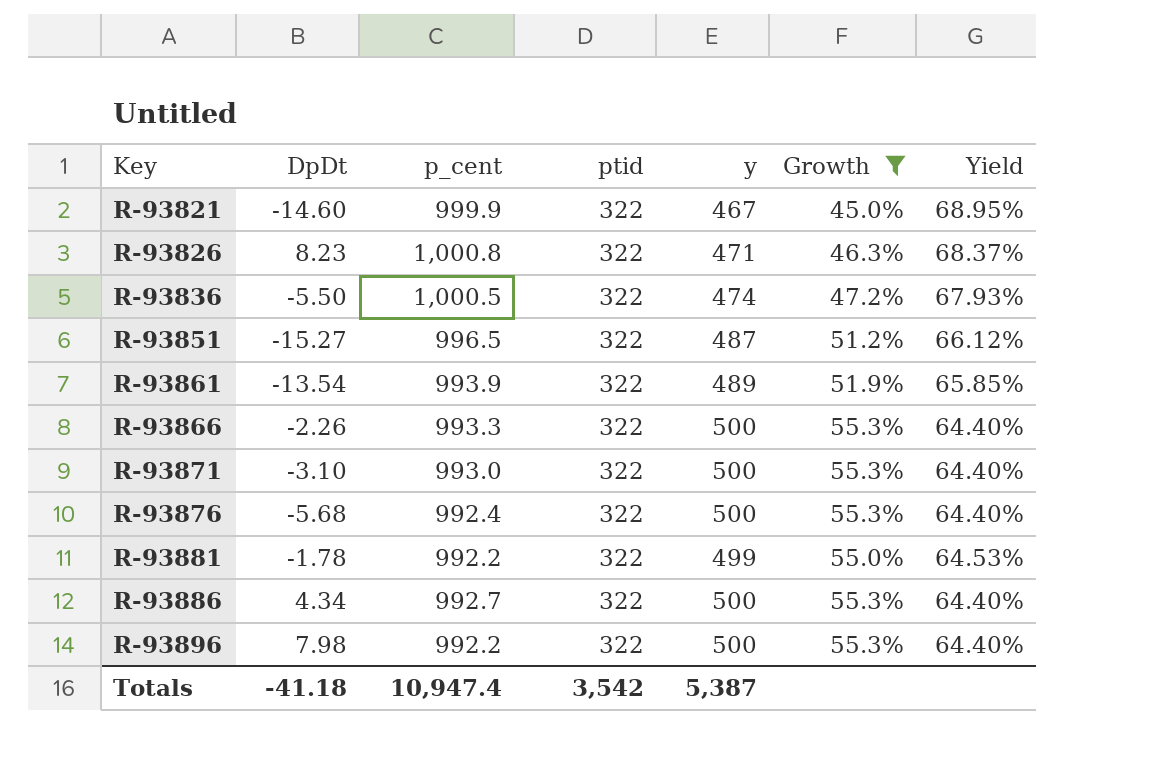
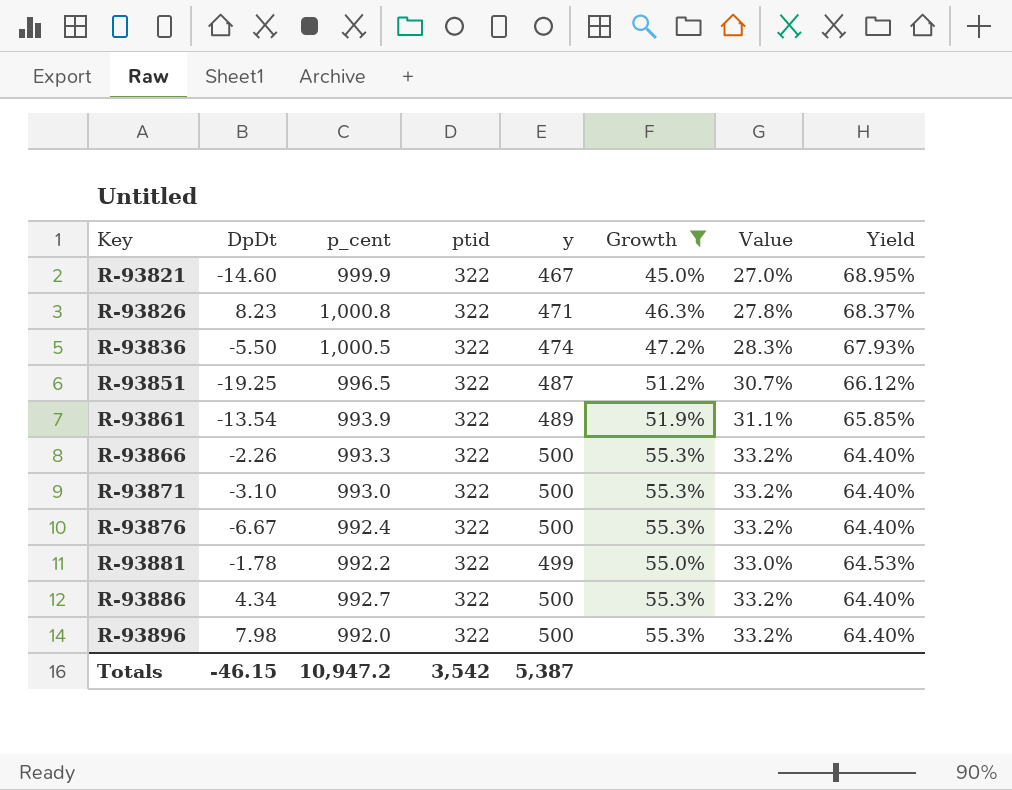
column Value | formula: none -> [Growth] * 0.6
R-93851 | DpDt: -15.27 -> -19.25
R-93876 | DpDt: -5.68 -> -6.67
R-93896 | p_cent: 992.2 -> 992.0
Totals | DpDt: -41.18 -> -46.15
Totals | p_cent: 10,947.4 -> 10,947.2

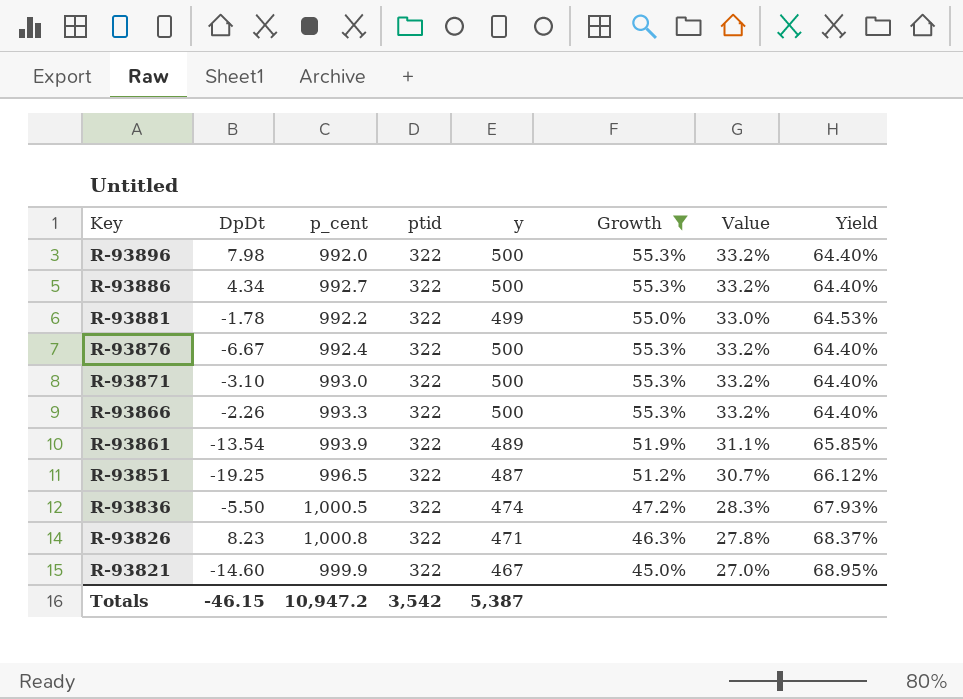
row order: Key ascending -> Key descending

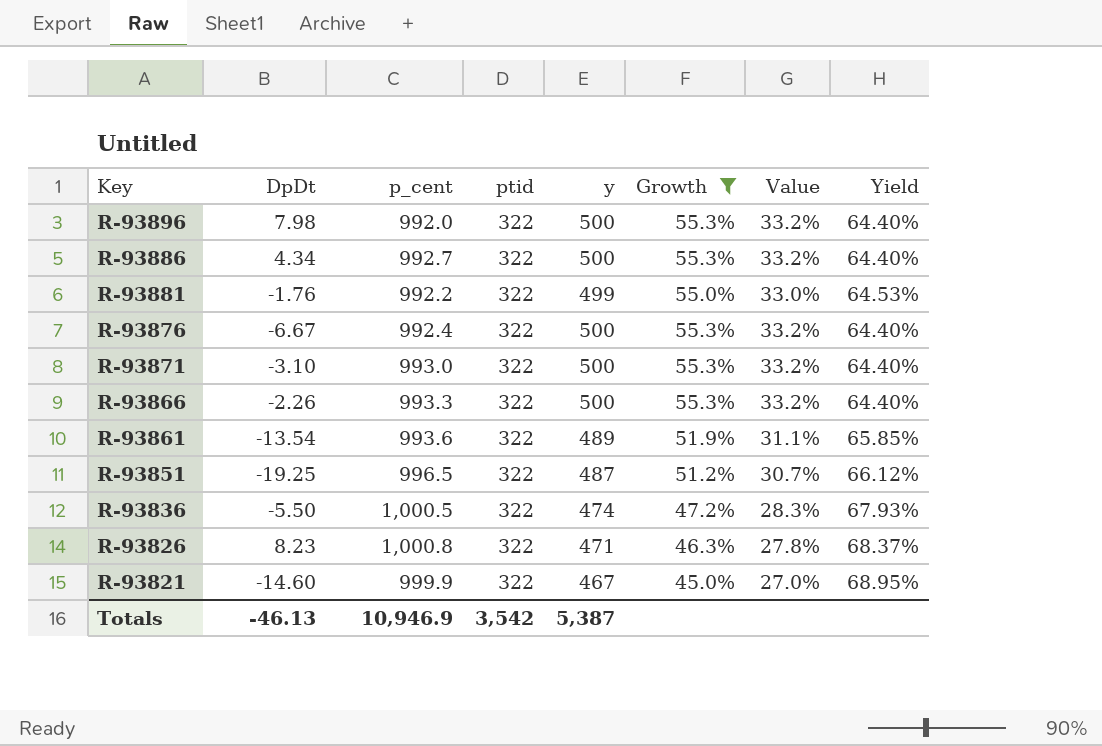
R-93881 | DpDt: -1.78 -> -1.76
R-93861 | p_cent: 993.9 -> 993.6
Totals | DpDt: -46.15 -> -46.13
Totals | p_cent: 10,947.2 -> 10,946.9

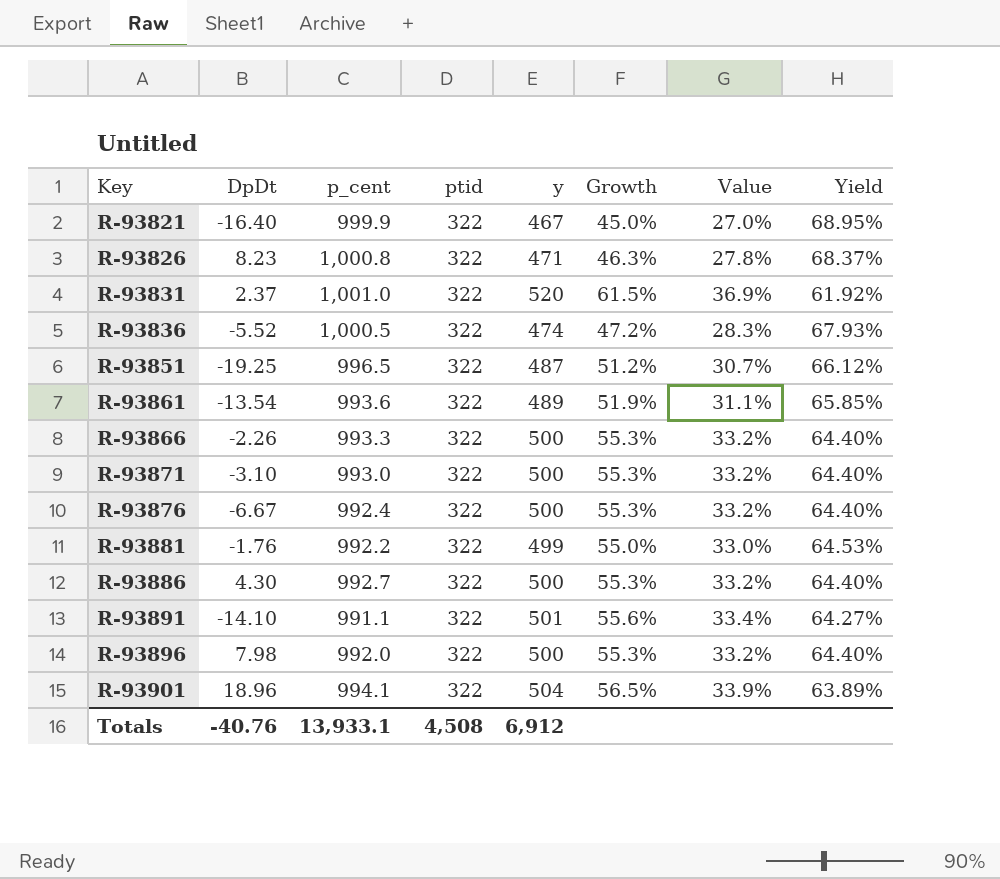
filter: Growth <= 55.3% -> none
row order: Key descending -> Key ascending
R-93821 | DpDt: -14.60 -> -16.40
R-93836 | DpDt: -5.50 -> -5.52
R-93886 | DpDt: 4.34 -> 4.30
Totals | DpDt: -46.13 -> -40.76
Totals | p_cent: 10,946.9 -> 13,933.1
Totals | ptid: 3,542 -> 4,508
Totals | y: 5,387 -> 6,912

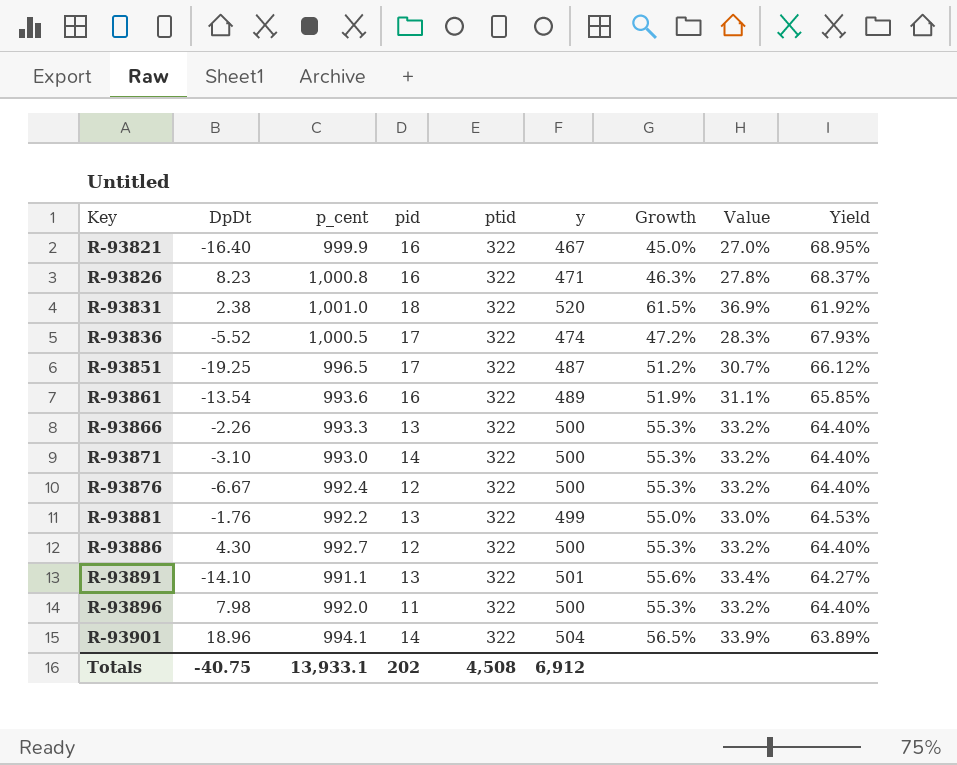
column pid | position: none -> 4
R-93831 | DpDt: 2.37 -> 2.38
Totals | DpDt: -40.76 -> -40.75

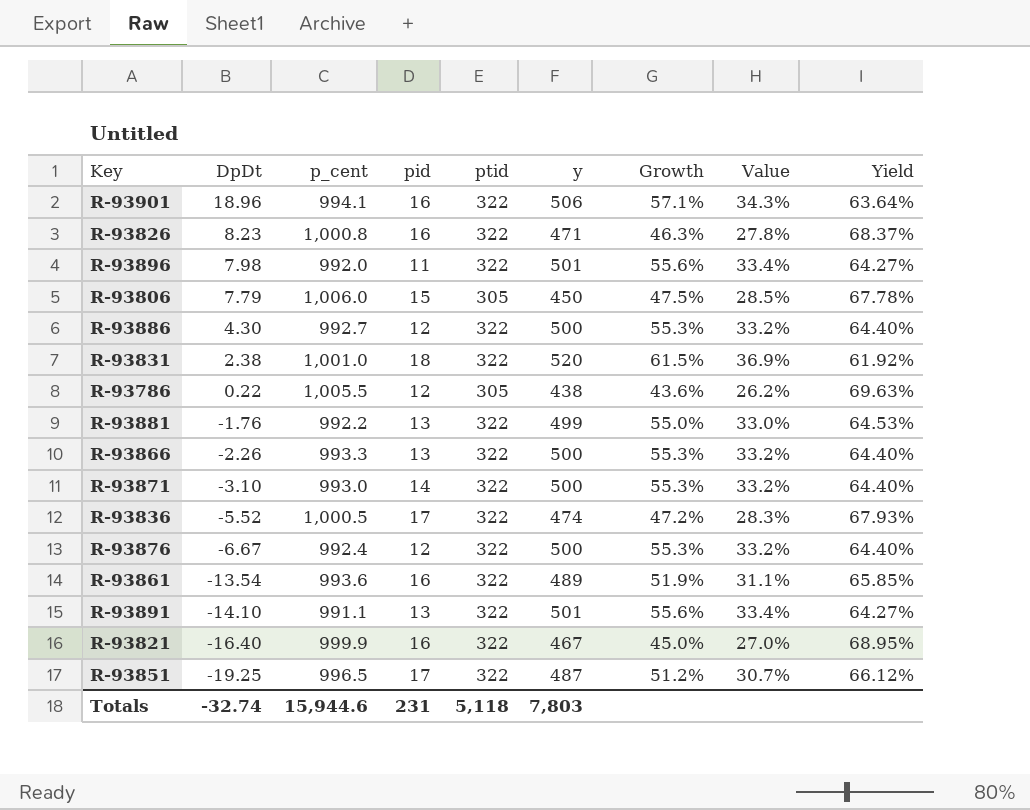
row order: Key ascending -> DpDt descending
R-93901 | pid: 14 -> 16
R-93901 | y: 504 -> 506
R-93901 | Growth: 56.5% -> 57.1%
R-93901 | Value: 33.9% -> 34.3%
R-93901 | Yield: 63.89% -> 63.64%
R-93896 | y: 500 -> 501
R-93896 | Growth: 55.3% -> 55.6%
R-93896 | Value: 33.2% -> 33.4%
R-93896 | Yield: 64.40% -> 64.27%
row R-93806: none -> 7.79 | 1,006.0 | 15 | 305 | 450 | 47.5% | 28.5% | 67.78%
row R-93786: none -> 0.22 | 1,005.5 | 12 | 305 | 438 | 43.6% | 26.2% | 69.63%
Totals | DpDt: -40.75 -> -32.74
Totals | p_cent: 13,933.1 -> 15,944.6
Totals | pid: 202 -> 231
Totals | ptid: 4,508 -> 5,118
Totals | y: 6,912 -> 7,803

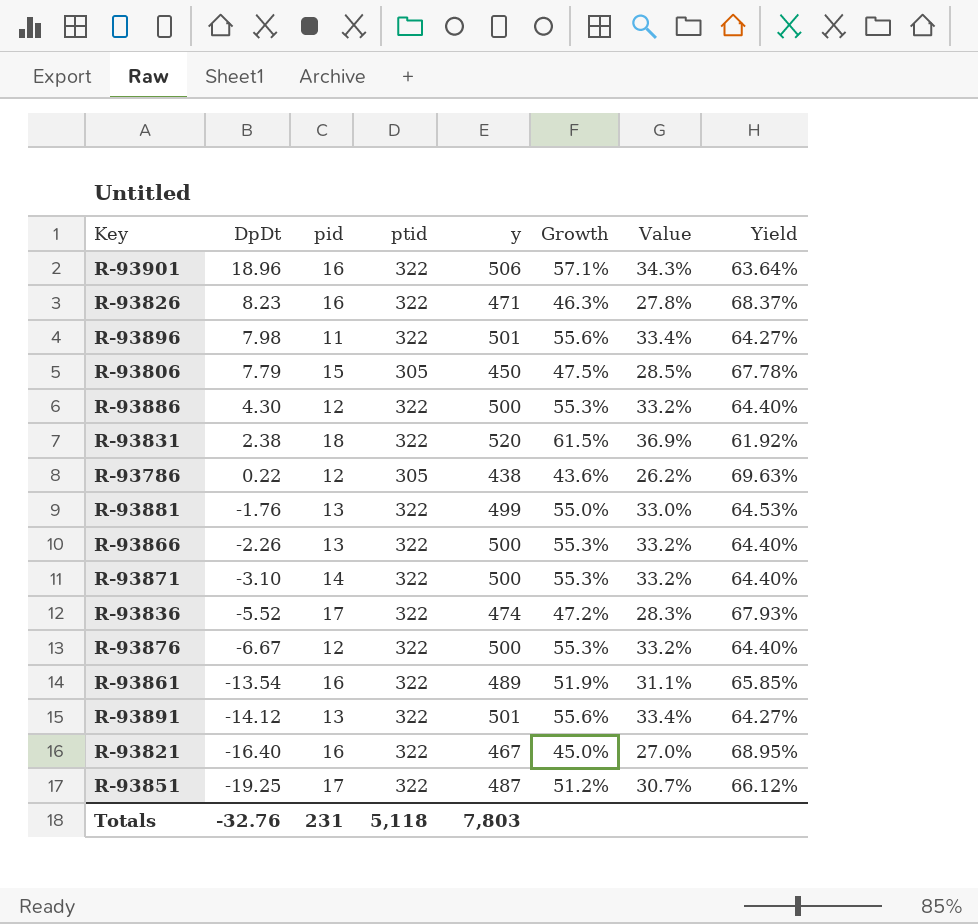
column p_cent | position: 3 -> none
R-93891 | DpDt: -14.10 -> -14.12
Totals | DpDt: -32.74 -> -32.76

